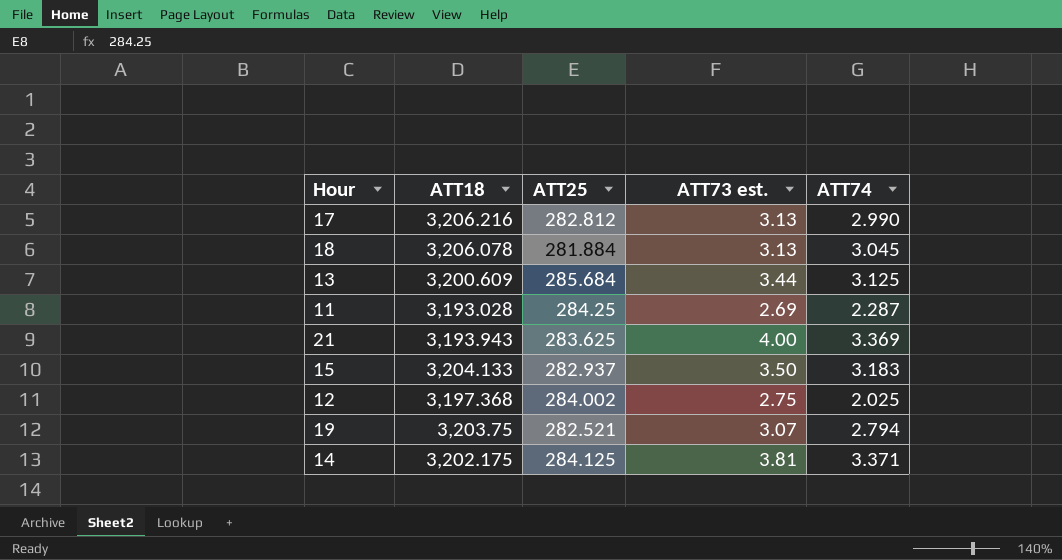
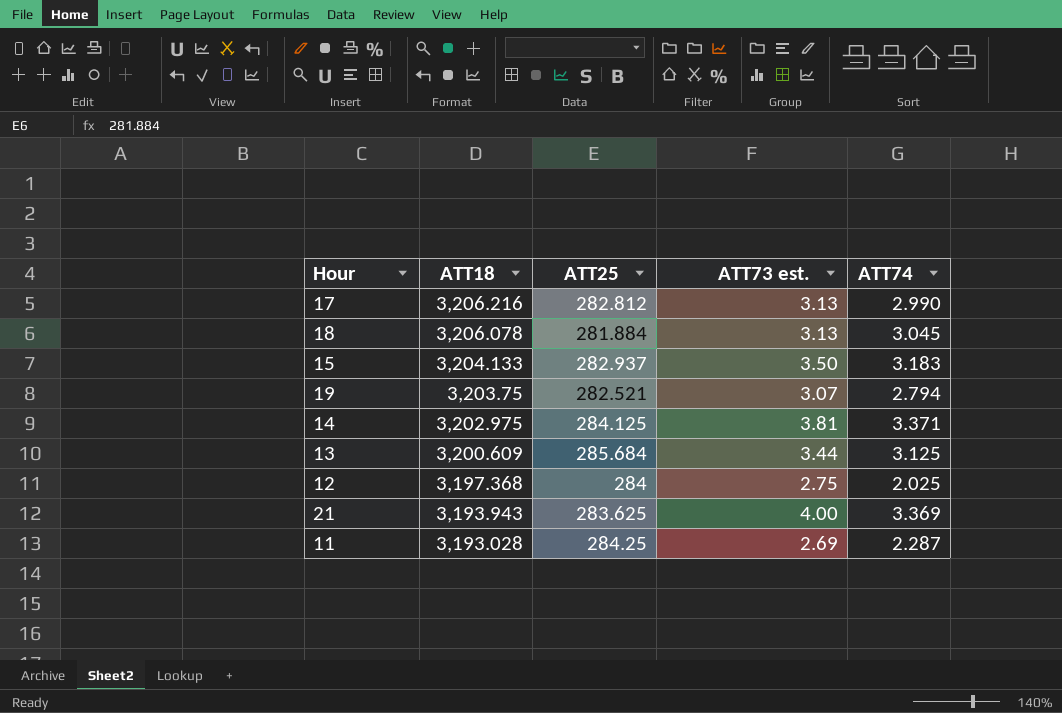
row order: none -> ATT18 descending
14 | ATT18: 3,202.175 -> 3,202.975
12 | ATT25: 284.002 -> 284

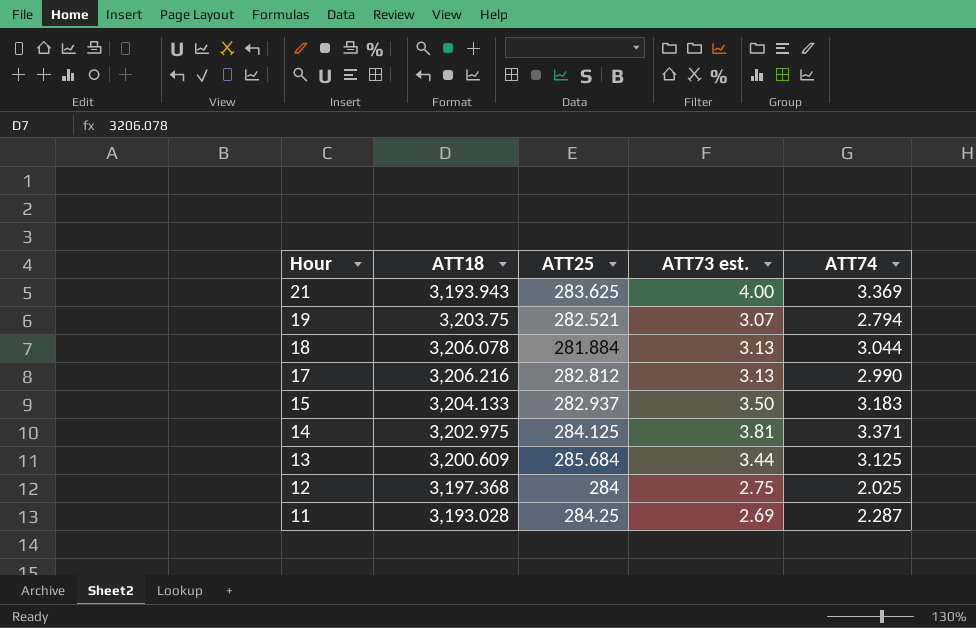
row order: ATT18 descending -> Hour descending
18 | ATT74: 3.045 -> 3.044

